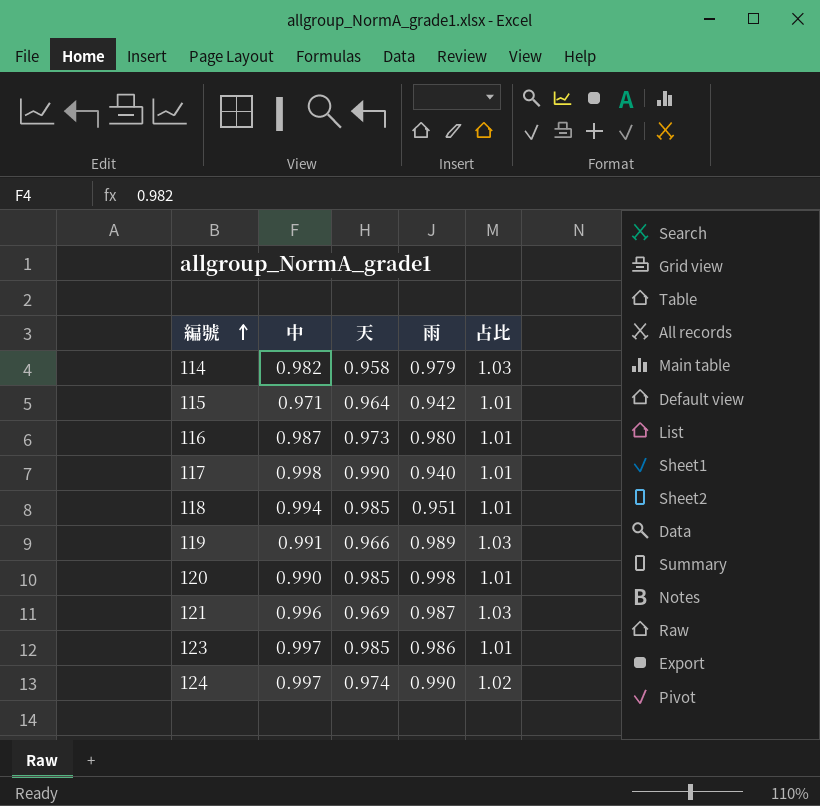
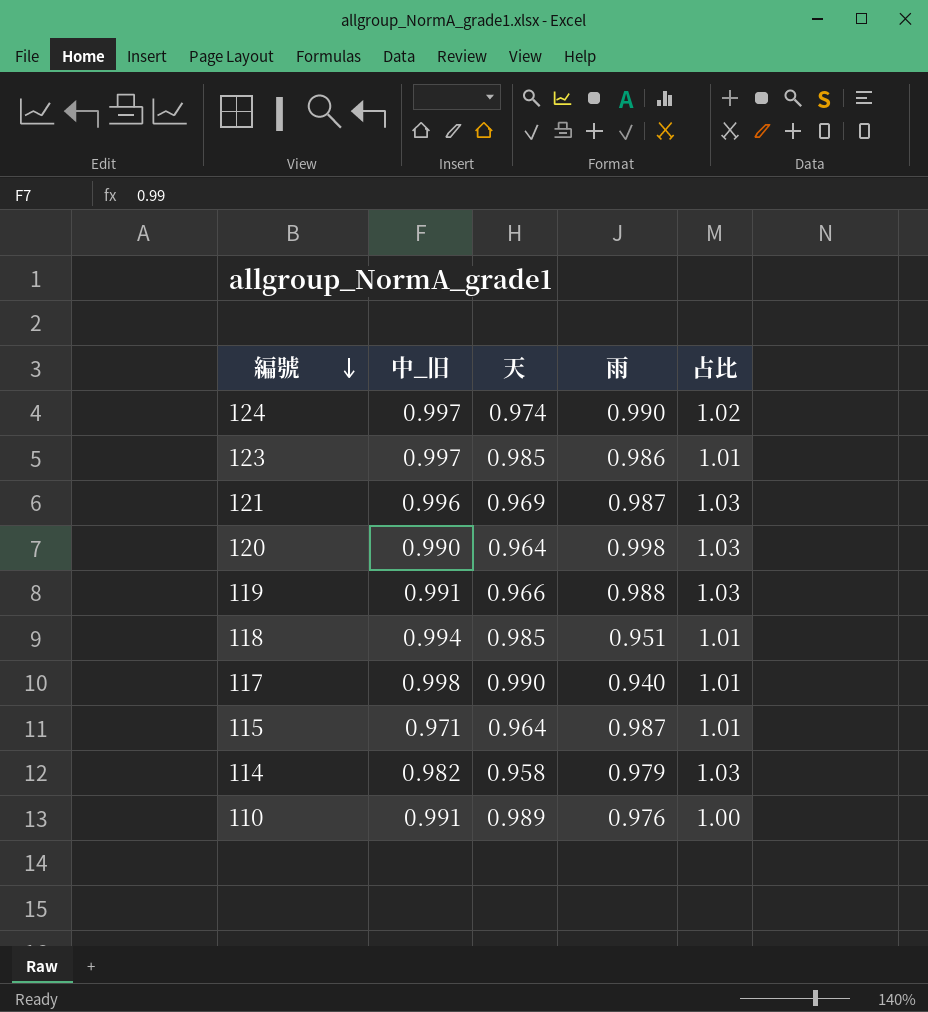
row order: 編號 ascending -> 編號 descending
column name: 中 -> 中_旧
row 116: 0.987 | 0.973 | 0.980 | 1.01 -> none
120 | 天: 0.985 -> 0.964
120 | 占比: 1.01 -> 1.03
119 | 雨: 0.989 -> 0.988
115 | 雨: 0.942 -> 0.987
row 110: none -> 0.991 | 0.989 | 0.976 | 1.00

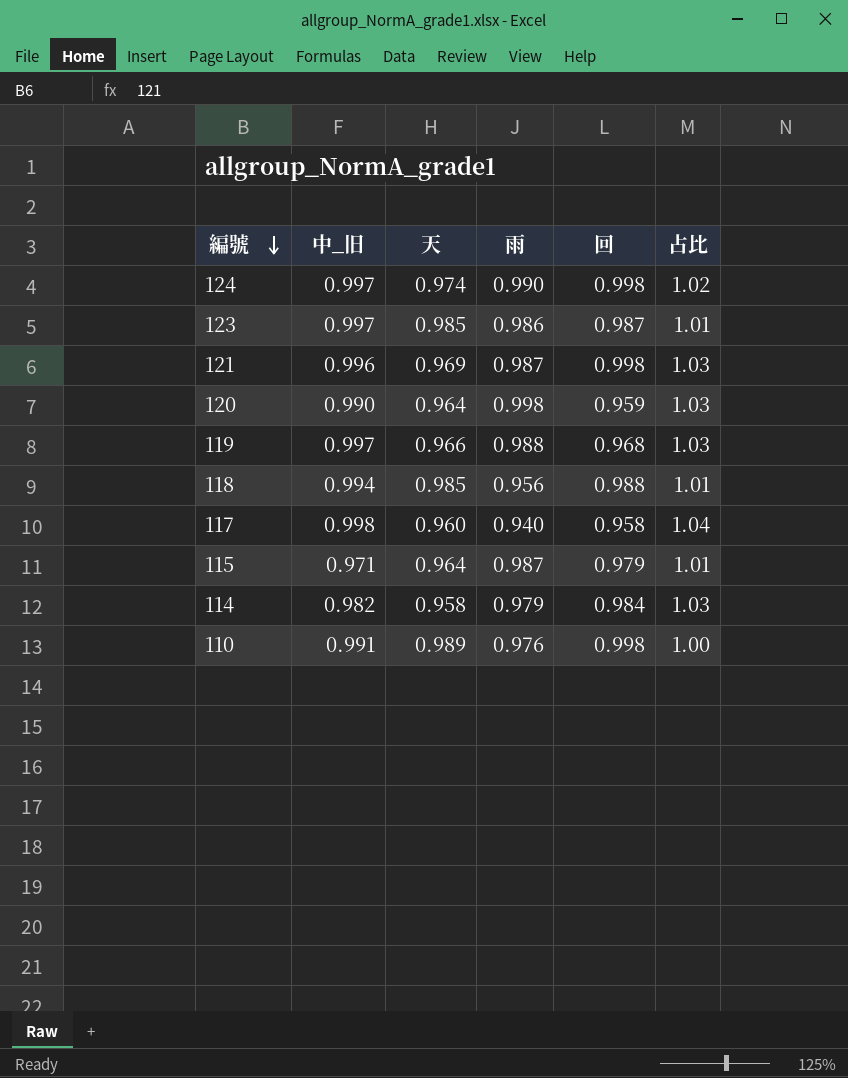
column 回 | position: none -> 5
119 | 中_旧: 0.991 -> 0.997
118 | 雨: 0.951 -> 0.956
117 | 天: 0.990 -> 0.960
117 | 占比: 1.01 -> 1.04

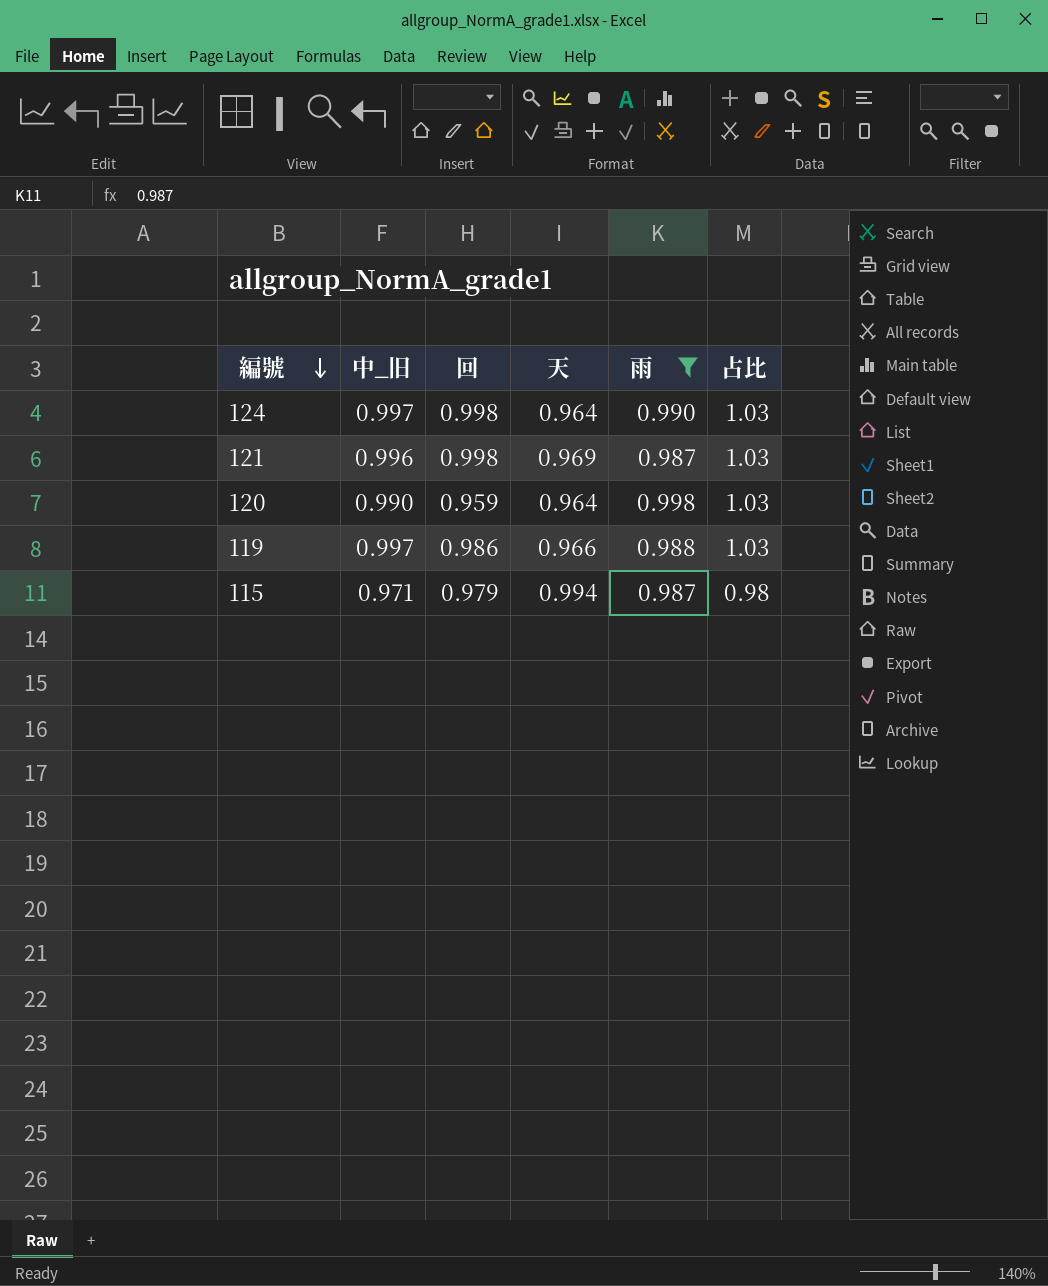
filter: none -> 雨 >= 0.987
column 回 | position: 5 -> 3
124 | 天: 0.974 -> 0.964
124 | 占比: 1.02 -> 1.03
119 | 回: 0.968 -> 0.986
115 | 天: 0.964 -> 0.994
115 | 占比: 1.01 -> 0.98

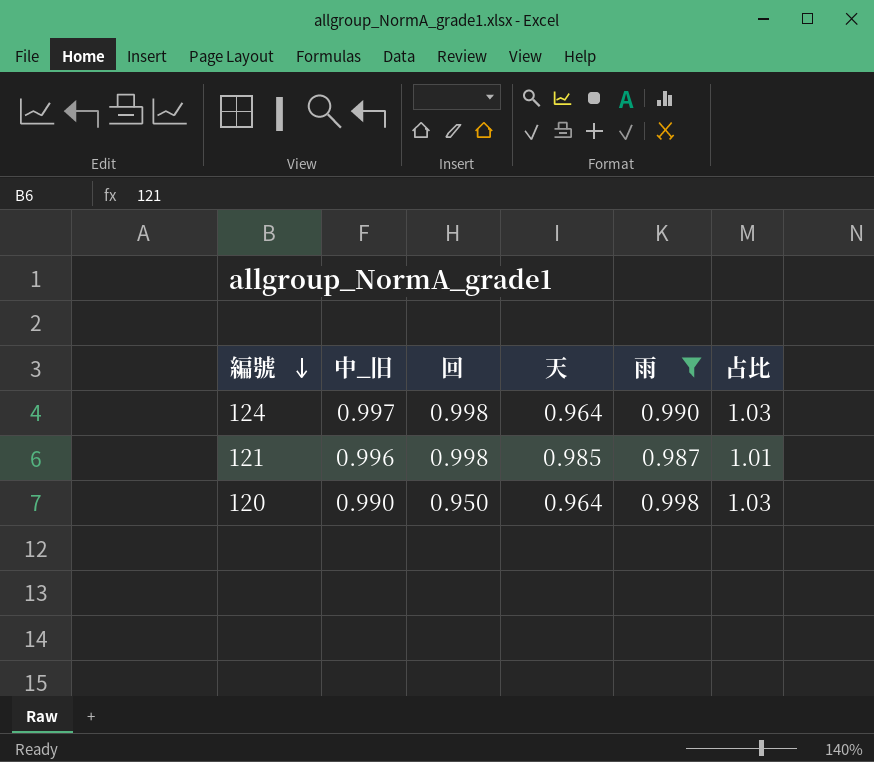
row 119: 0.997 | 0.986 | 0.966 | 0.988 | 1.03 -> none
row 115: 0.971 | 0.979 | 0.994 | 0.987 | 0.98 -> none
121 | 天: 0.969 -> 0.985
121 | 占比: 1.03 -> 1.01
120 | 回: 0.959 -> 0.950

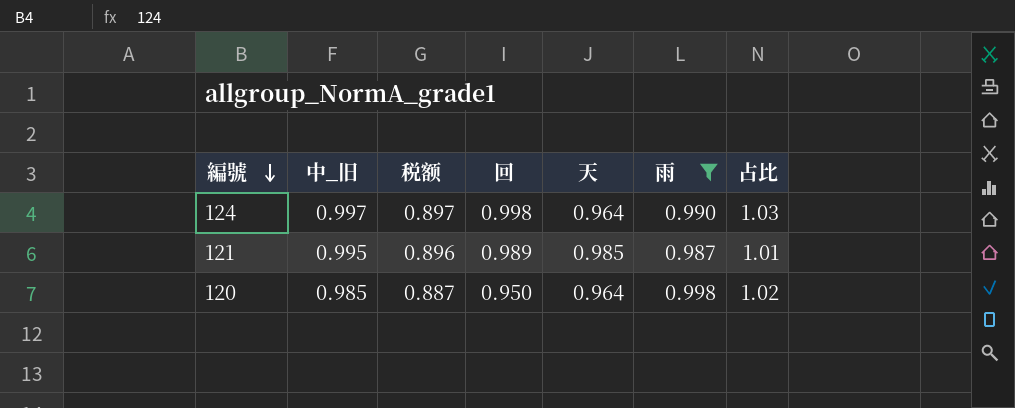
column 税额 | formula: none -> [中_旧] * 0.9
121 | 中_旧: 0.996 -> 0.995
121 | 回: 0.998 -> 0.989
120 | 中_旧: 0.990 -> 0.985
120 | 占比: 1.03 -> 1.02

